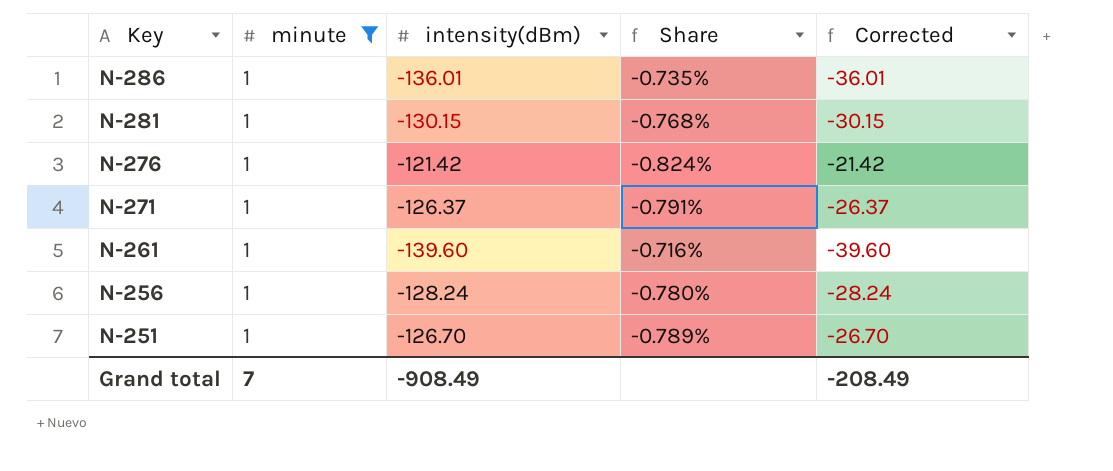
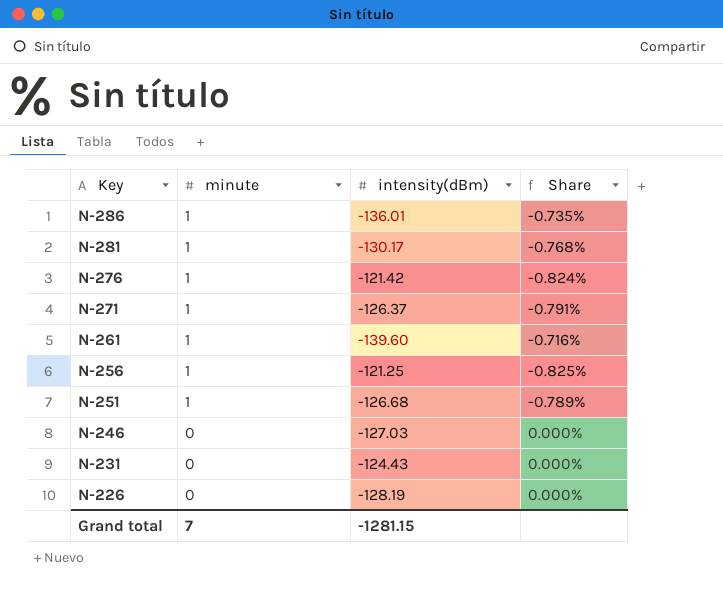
filter: minute = 1 -> none
column Corrected | formula: [intensity(dBm)] + 100 -> none
N-281 | intensity(dBm): -130.15 -> -130.17
N-256 | intensity(dBm): -128.24 -> -121.25
N-256 | Share: -0.780% -> -0.825%
N-251 | intensity(dBm): -126.70 -> -126.68
Grand total | intensity(dBm): -908.49 -> -1281.15

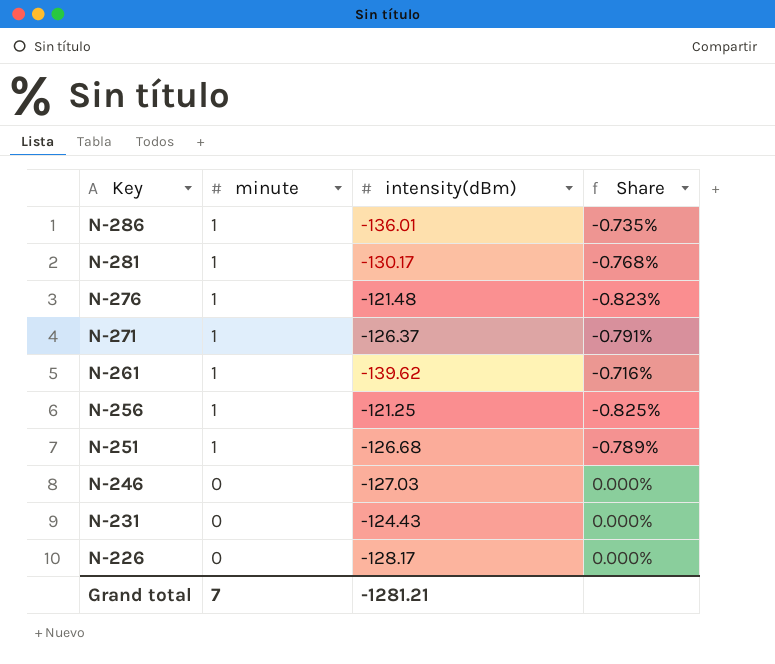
N-276 | intensity(dBm): -121.42 -> -121.48
N-276 | Share: -0.824% -> -0.823%
N-261 | intensity(dBm): -139.60 -> -139.62
N-226 | intensity(dBm): -128.19 -> -128.17
Grand total | intensity(dBm): -1281.15 -> -1281.21

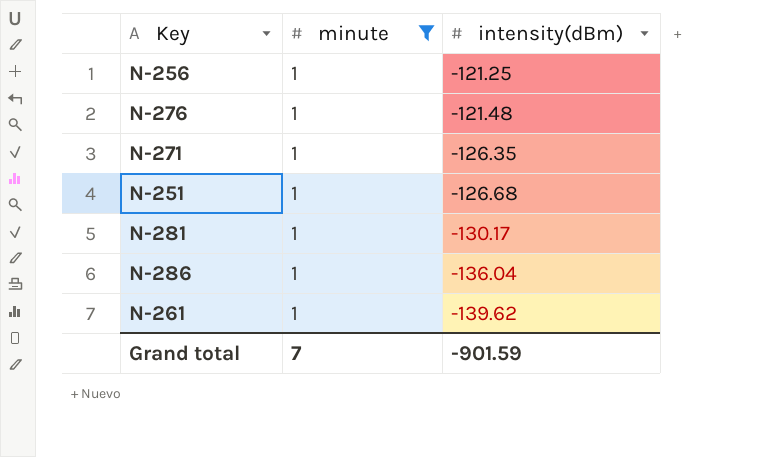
filter: none -> minute = 1
row order: Key descending -> intensity(dBm) descending
column Share | formula: [minute] / [intensity(dBm)] -> none
N-271 | intensity(dBm): -126.37 -> -126.35
N-286 | intensity(dBm): -136.01 -> -136.04
Grand total | intensity(dBm): -1281.21 -> -901.59

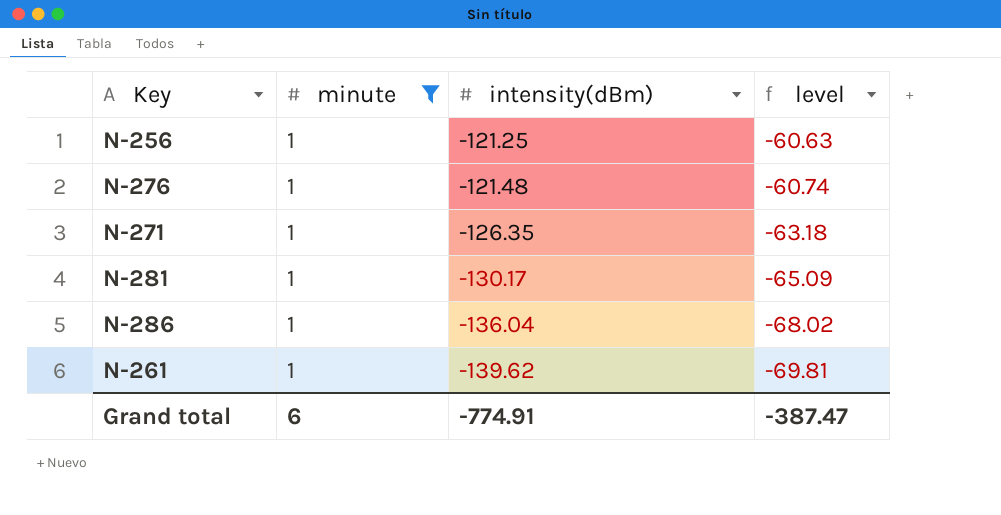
column level | formula: none -> [intensity(dBm)] * 0.5
row N-251: 1 | -126.68 -> none
Grand total | minute: 7 -> 6
Grand total | intensity(dBm): -901.59 -> -774.91

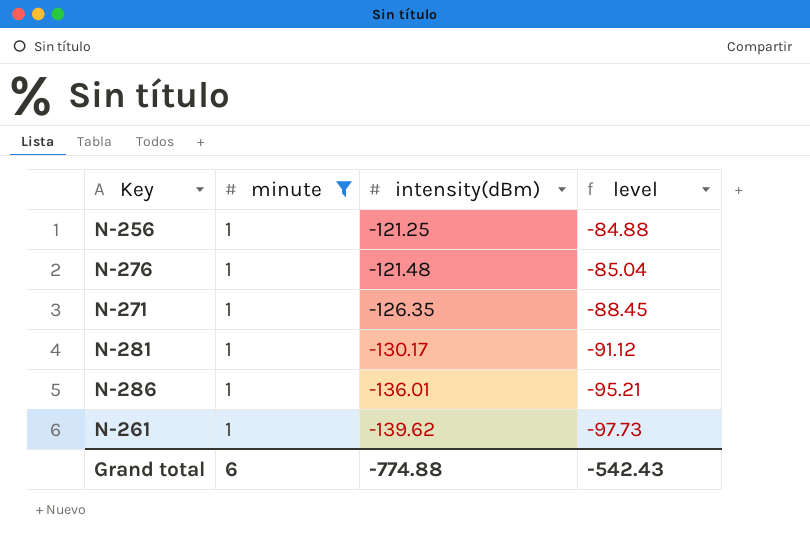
column level | formula: [intensity(dBm)] * 0.5 -> [intensity(dBm)] * 0.7
N-286 | intensity(dBm): -136.04 -> -136.01
Grand total | intensity(dBm): -774.91 -> -774.88
Grand total | level: -387.47 -> -542.43

